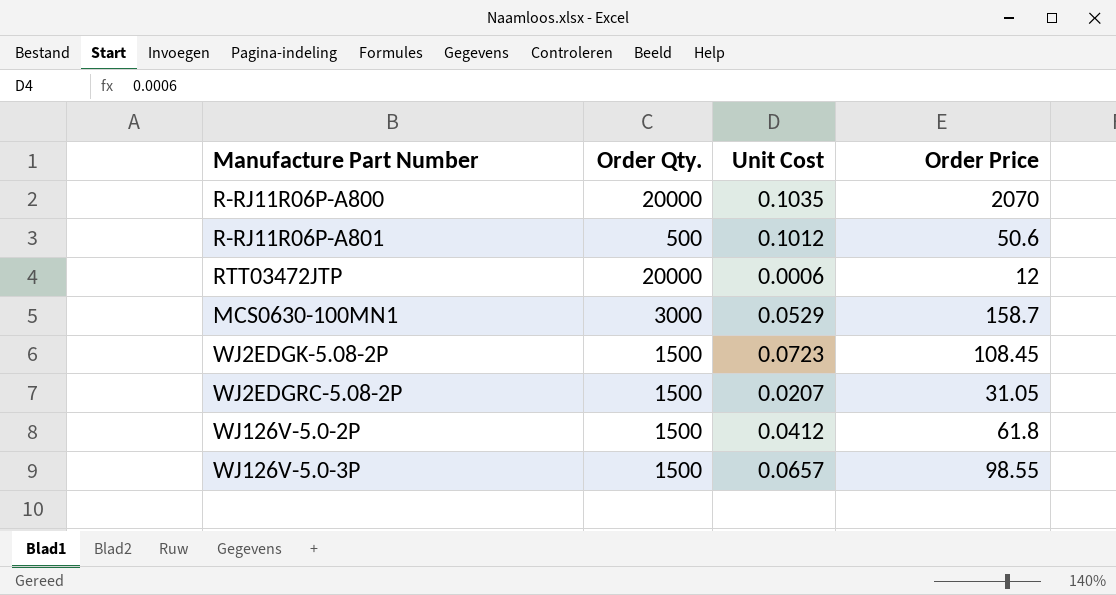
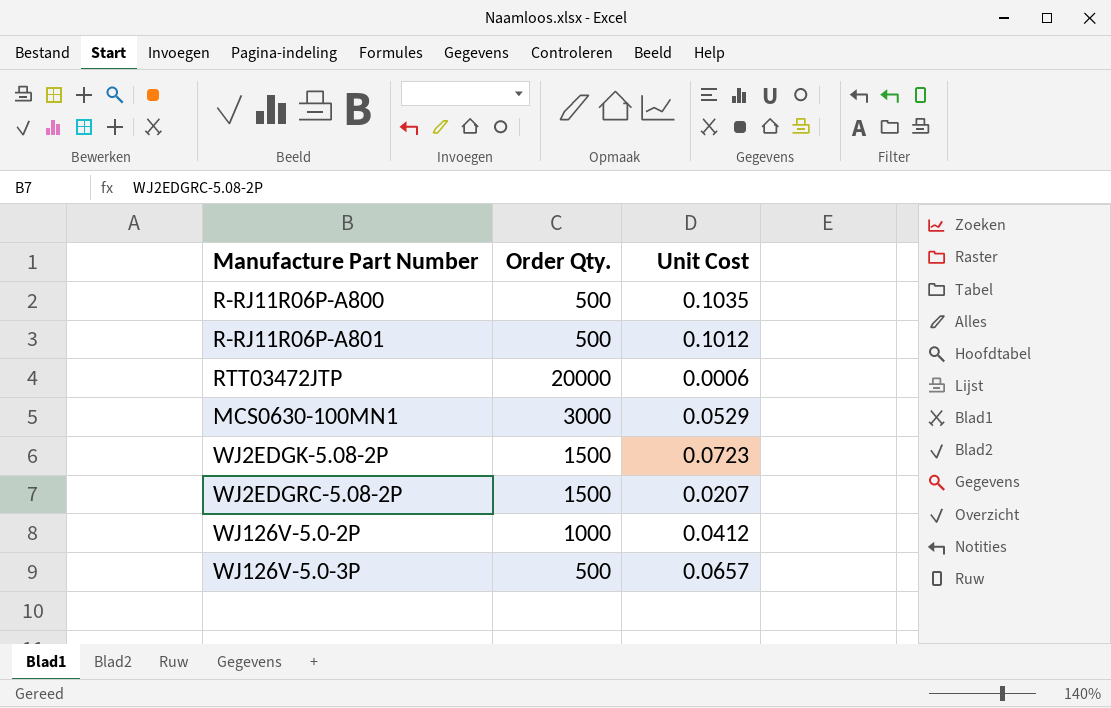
column Order Price | formula: [Order Qty.] * [Unit Cost] -> none
R-RJ11R06P-A800 | Order Qty.: 20000 -> 500
WJ126V-5.0-2P | Order Qty.: 1500 -> 1000
WJ126V-5.0-3P | Order Qty.: 1500 -> 500

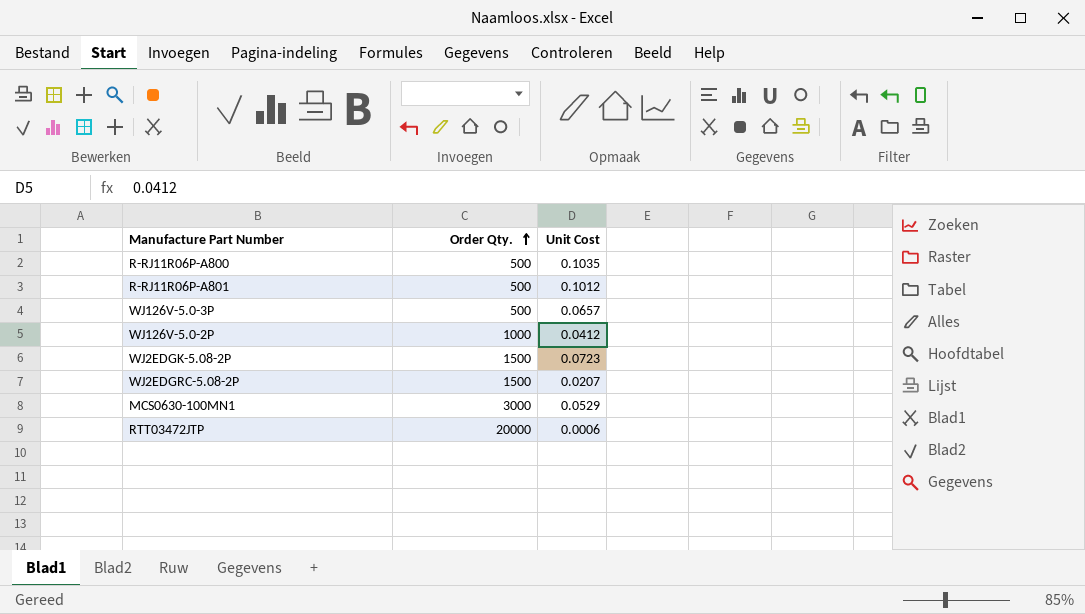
row order: none -> Order Qty. ascending

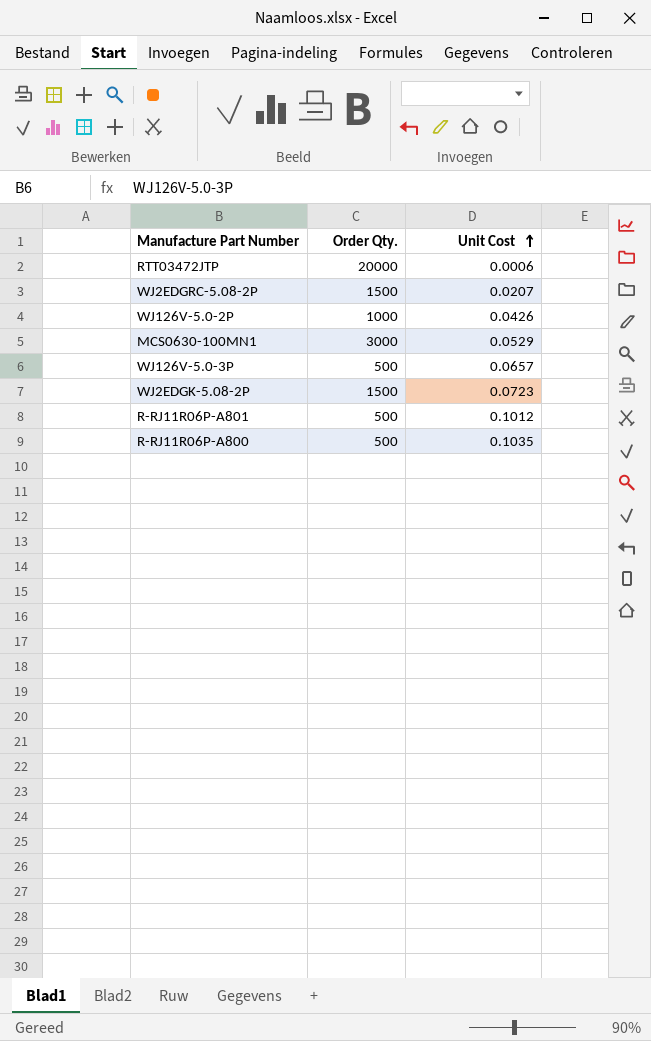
row order: Order Qty. ascending -> Unit Cost ascending
WJ126V-5.0-2P | Unit Cost: 0.0412 -> 0.0426

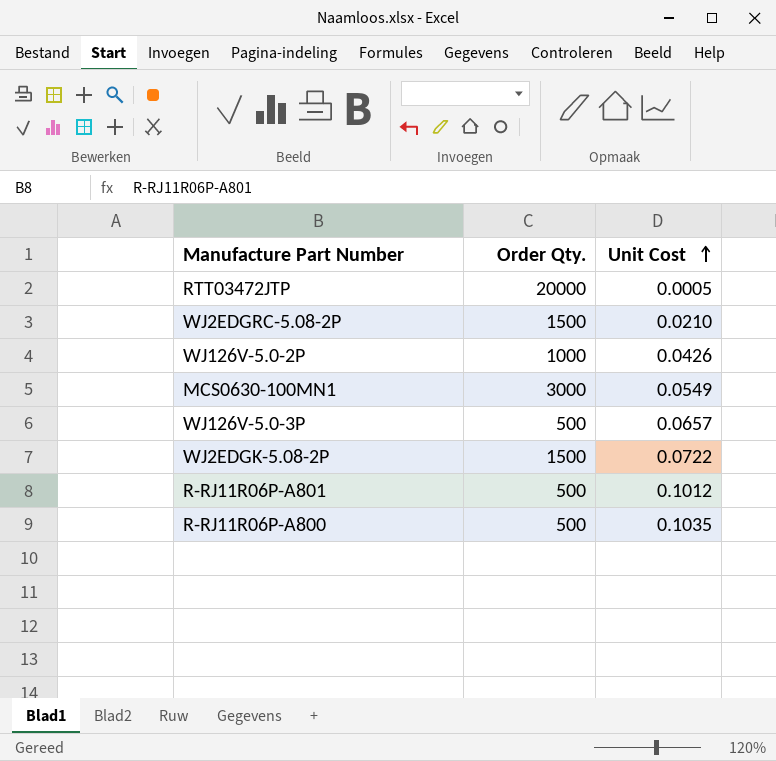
RTT03472JTP | Unit Cost: 0.0006 -> 0.0005
WJ2EDGRC-5.08-2P | Unit Cost: 0.0207 -> 0.0210
MCS0630-100MN1 | Unit Cost: 0.0529 -> 0.0549
WJ2EDGK-5.08-2P | Unit Cost: 0.0723 -> 0.0722

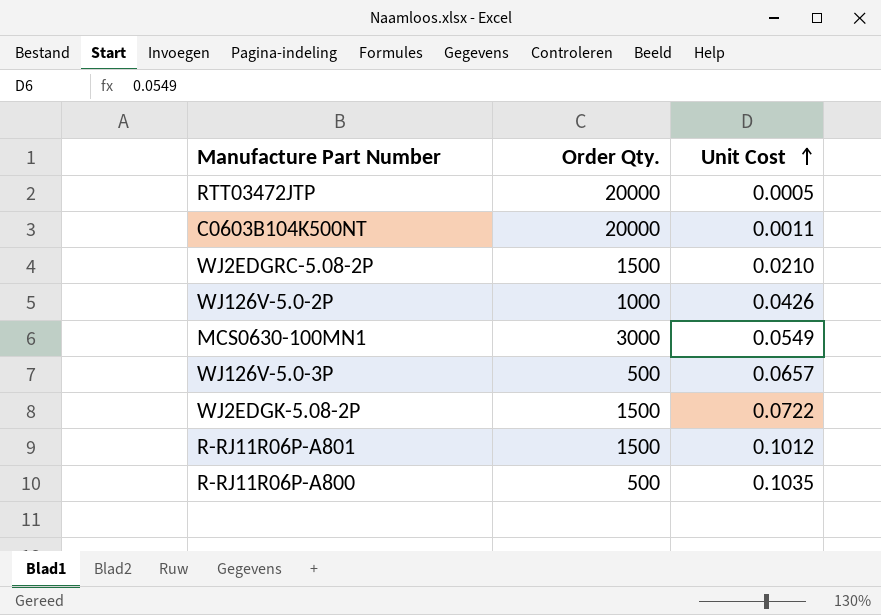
row C0603B104K500NT: none -> 20000 | 0.0011
R-RJ11R06P-A801 | Order Qty.: 500 -> 1500

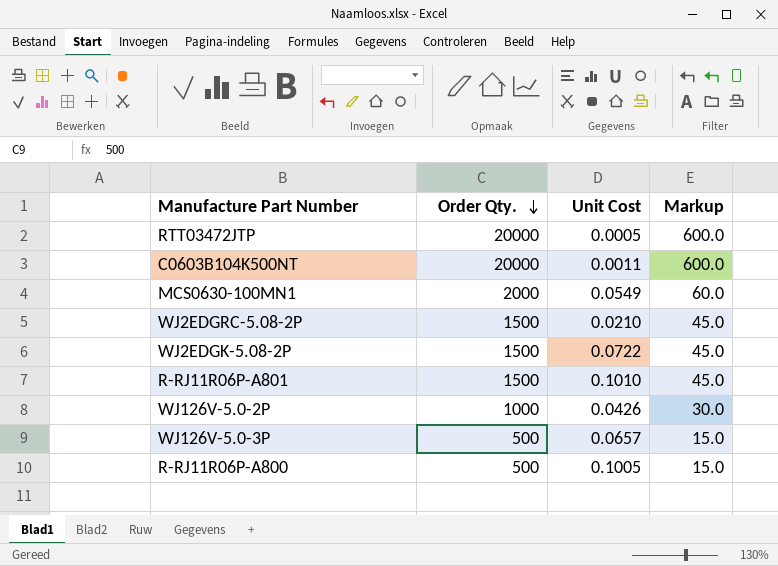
row order: Unit Cost ascending -> Order Qty. descending
column Markup | formula: none -> [Order Qty.] * 0.03
MCS0630-100MN1 | Order Qty.: 3000 -> 2000
R-RJ11R06P-A801 | Unit Cost: 0.1012 -> 0.1010
R-RJ11R06P-A800 | Unit Cost: 0.1035 -> 0.1005

